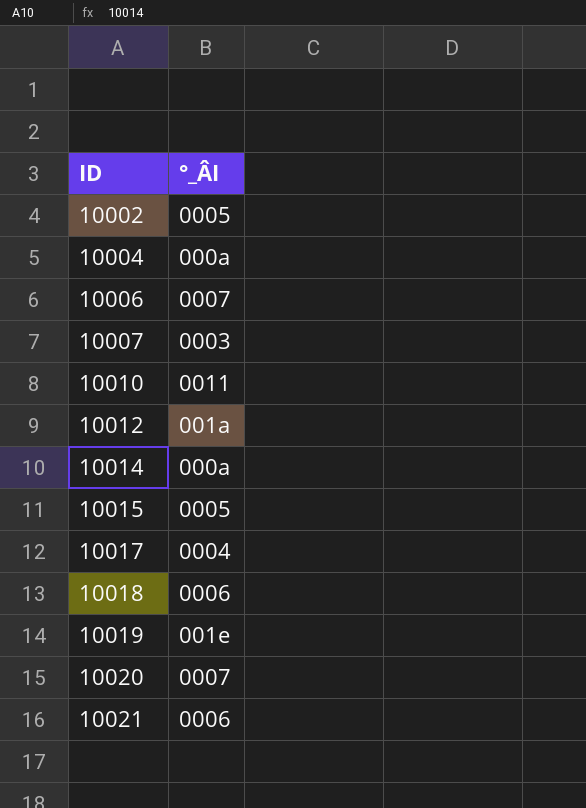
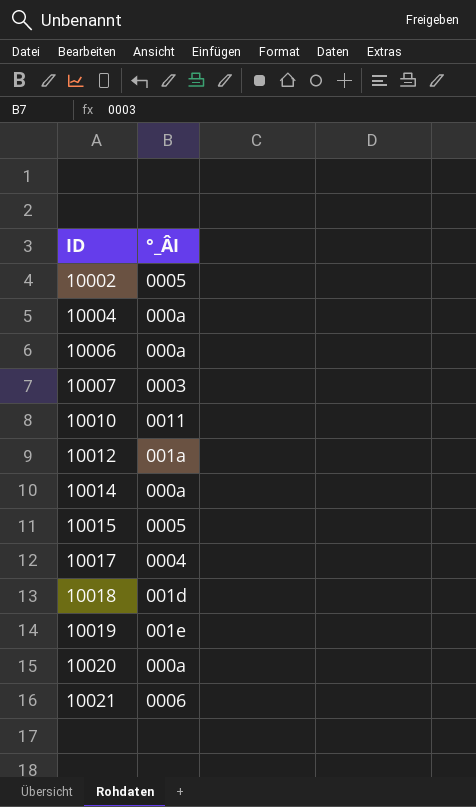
10006 | °_ÂI: 0007 -> 000a
10018 | °_ÂI: 0006 -> 001d
10020 | °_ÂI: 0007 -> 000a

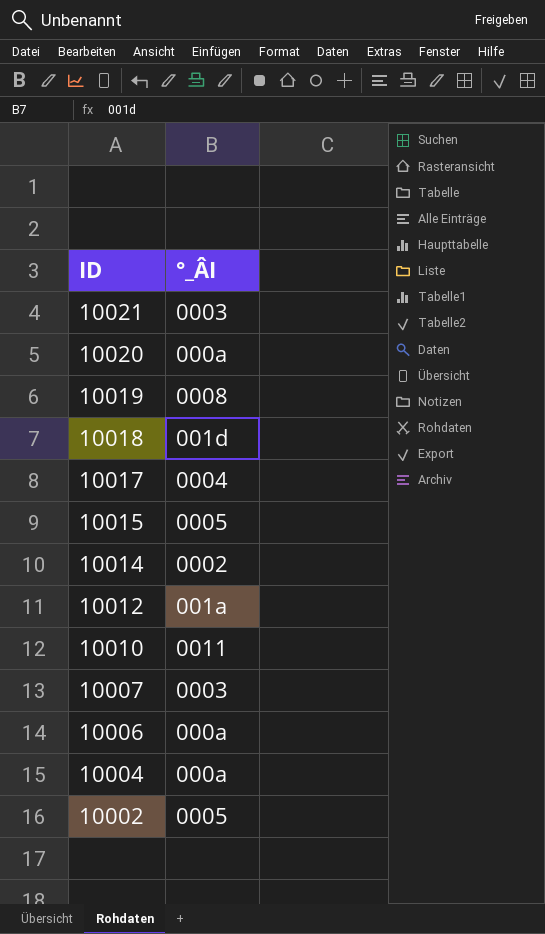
row order: ID ascending -> ID descending
10021 | °_ÂI: 0006 -> 0003
10019 | °_ÂI: 001e -> 0008
10014 | °_ÂI: 000a -> 0002

